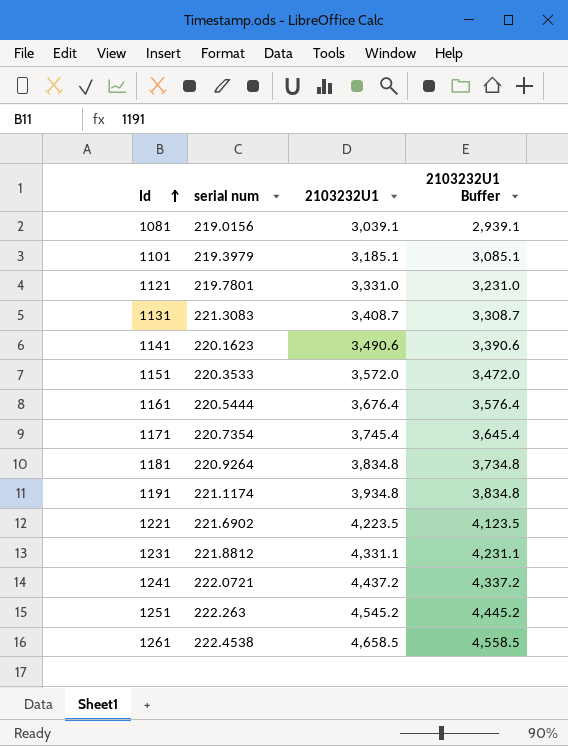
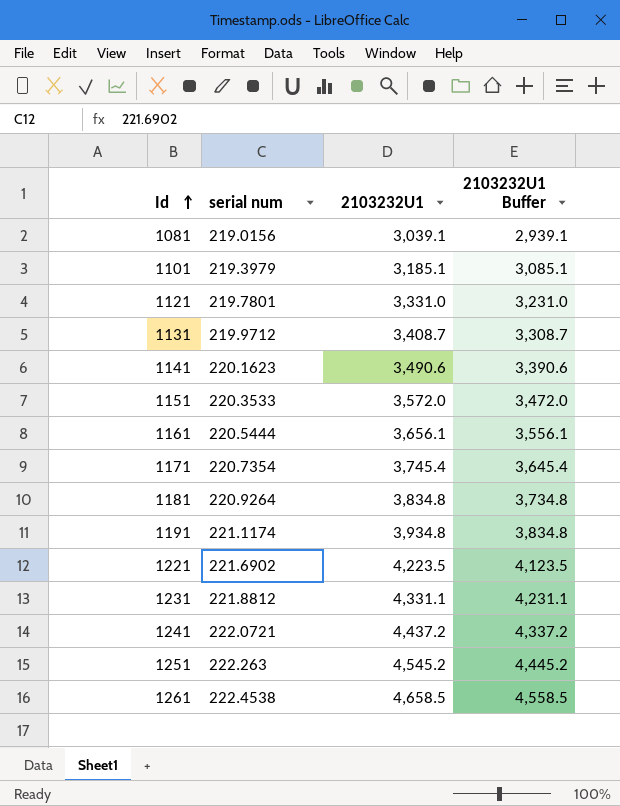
1131 | serial num: 221.3083 -> 219.9712
1161 | 2103232U1: 3,676.4 -> 3,656.1
1161 | 2103232U1 Buffer: 3,576.4 -> 3,556.1

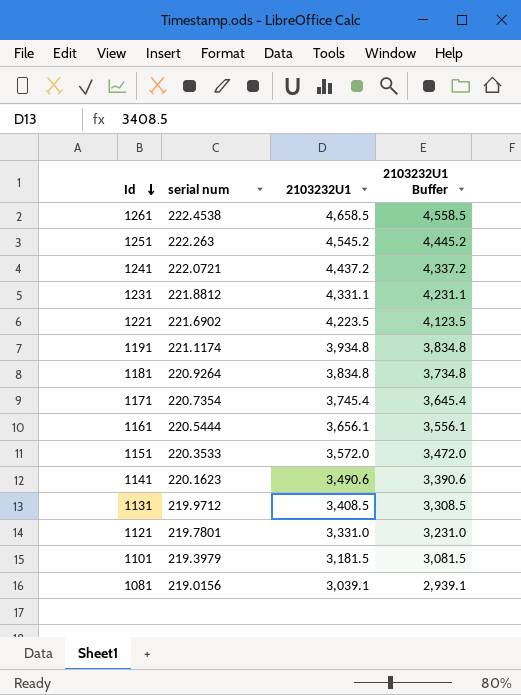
row order: Id ascending -> Id descending
1131 | 2103232U1: 3,408.7 -> 3,408.5
1131 | 2103232U1 Buffer: 3,308.7 -> 3,308.5
1101 | 2103232U1: 3,185.1 -> 3,181.5
1101 | 2103232U1 Buffer: 3,085.1 -> 3,081.5

